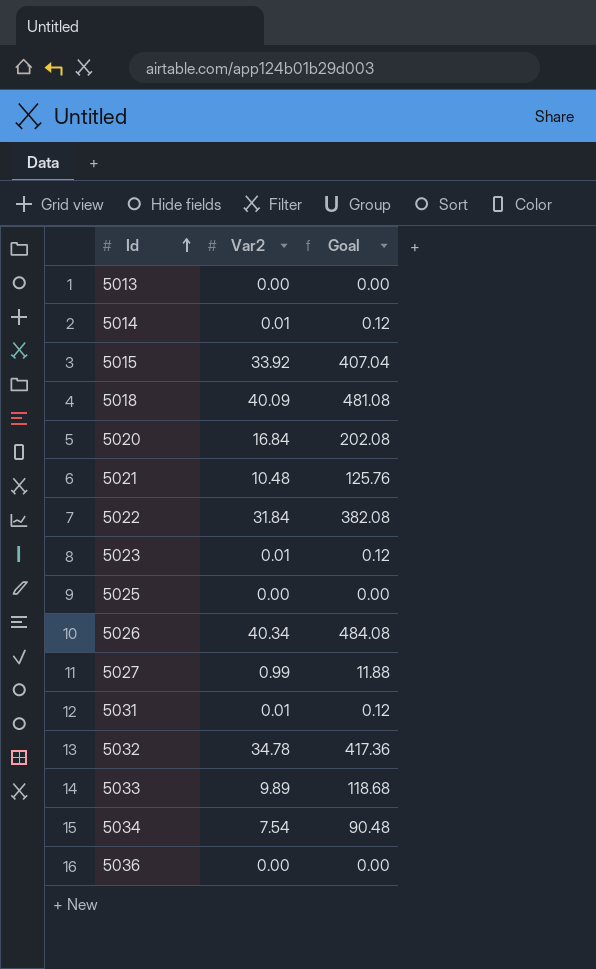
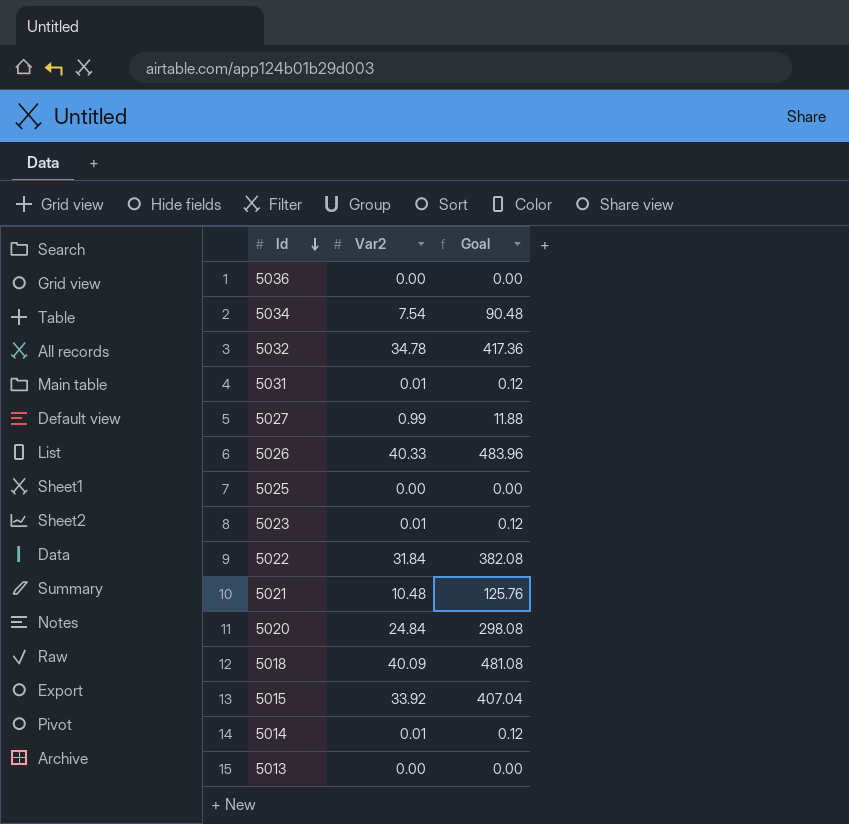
row order: Id ascending -> Id descending
row 5033: 9.89 | 118.68 -> none
5026 | Var2: 40.34 -> 40.33
5026 | Goal: 484.08 -> 483.96
5020 | Var2: 16.84 -> 24.84
5020 | Goal: 202.08 -> 298.08

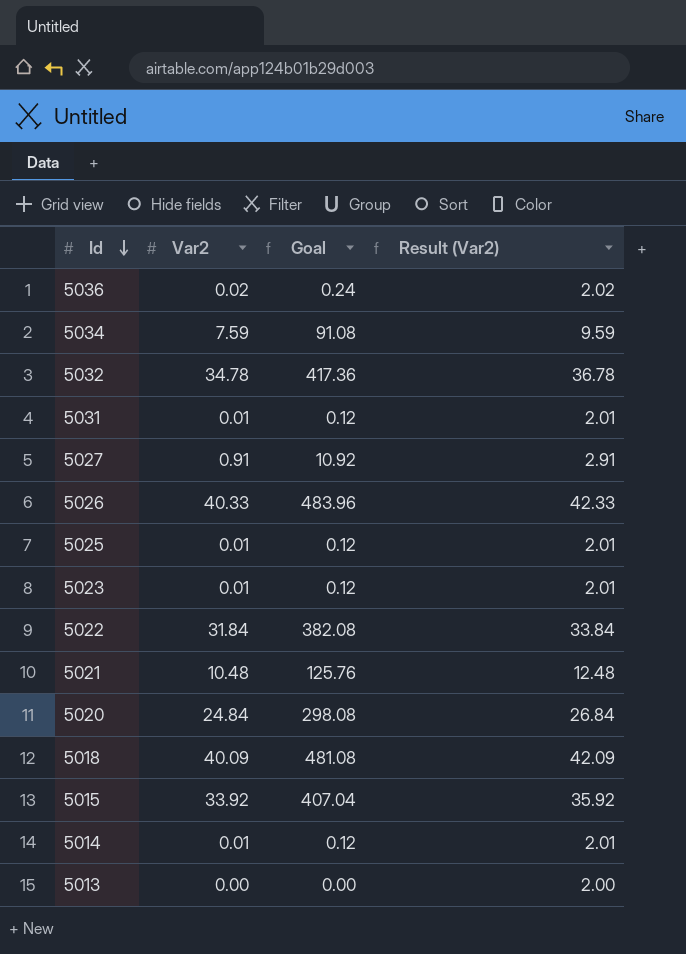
column Result (Var2) | formula: none -> [Var2] + 2
5036 | Var2: 0.00 -> 0.02
5036 | Goal: 0.00 -> 0.24
5034 | Var2: 7.54 -> 7.59
5034 | Goal: 90.48 -> 91.08
5027 | Var2: 0.99 -> 0.91
5027 | Goal: 11.88 -> 10.92
5025 | Var2: 0.00 -> 0.01
5025 | Goal: 0.00 -> 0.12

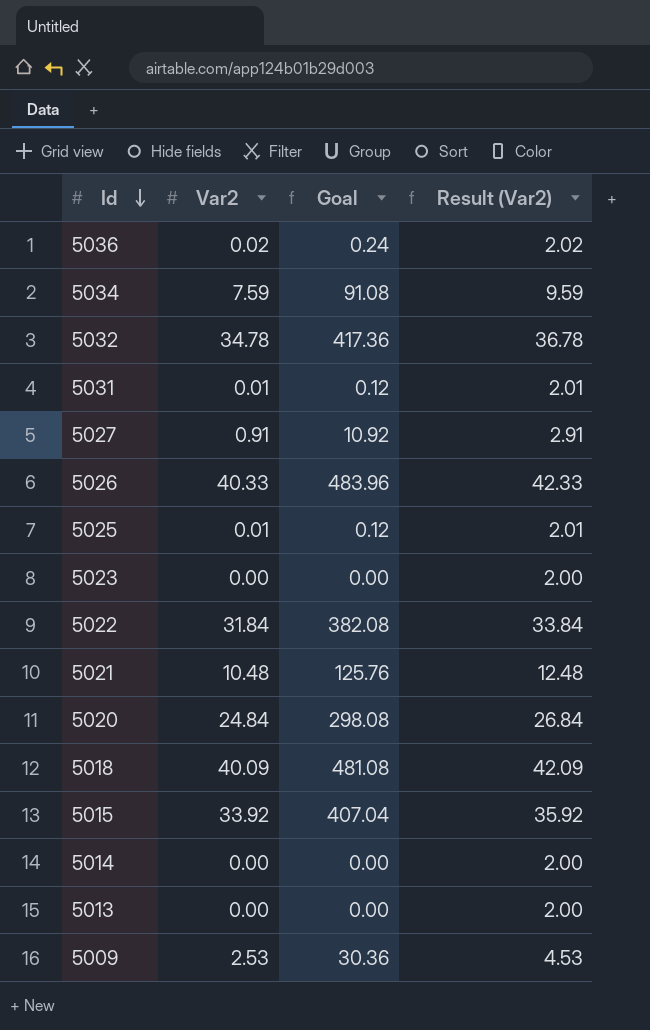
5023 | Var2: 0.01 -> 0.00
5023 | Goal: 0.12 -> 0.00
5023 | Result (Var2): 2.01 -> 2.00
5014 | Var2: 0.01 -> 0.00
5014 | Goal: 0.12 -> 0.00
5014 | Result (Var2): 2.01 -> 2.00
row 5009: none -> 2.53 | 30.36 | 4.53

